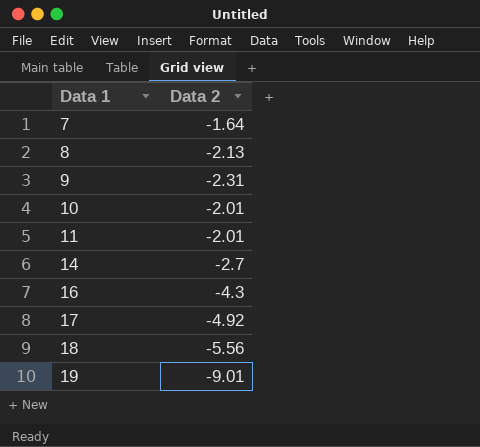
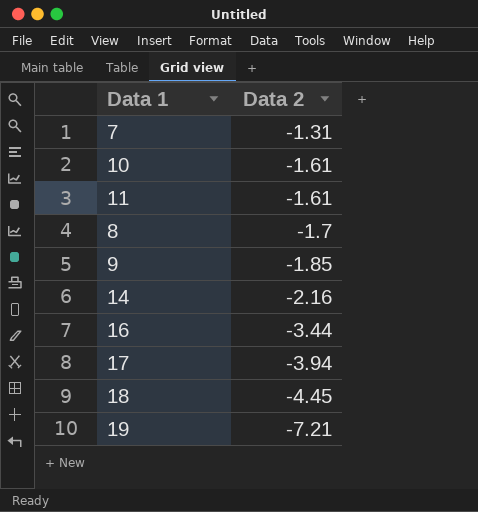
row order: Data 1 ascending -> Data 2 descending
7 | Data 2: -1.64 -> -1.31
10 | Data 2: -2.01 -> -1.61
11 | Data 2: -2.01 -> -1.61
8 | Data 2: -2.13 -> -1.7
9 | Data 2: -2.31 -> -1.85
14 | Data 2: -2.7 -> -2.16
16 | Data 2: -4.3 -> -3.44
17 | Data 2: -4.92 -> -3.94
18 | Data 2: -5.56 -> -4.45
19 | Data 2: -9.01 -> -7.21

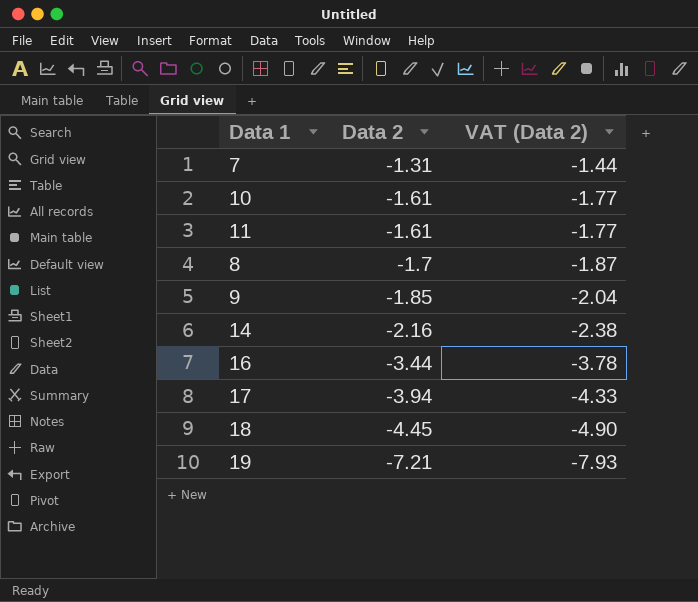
column VAT (Data 2) | formula: none -> [Data 2] * 1.1

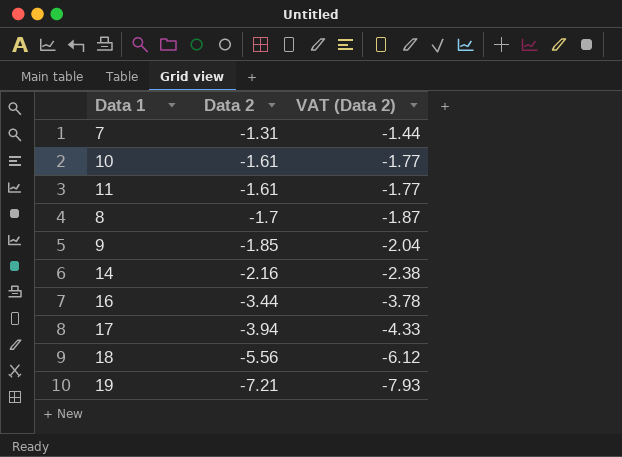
18 | Data 2: -4.45 -> -5.56
18 | VAT (Data 2): -4.90 -> -6.12

